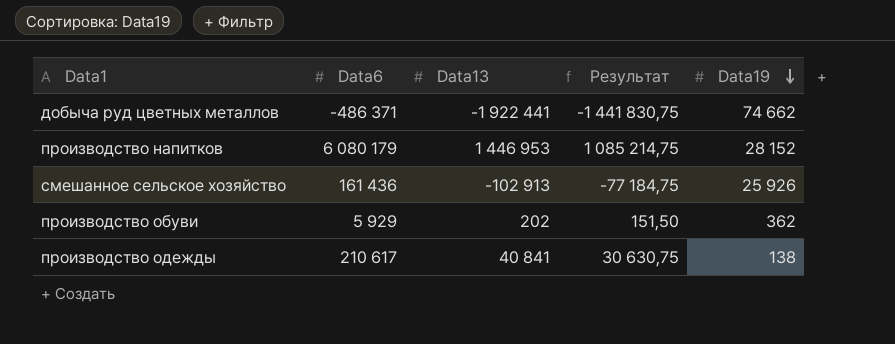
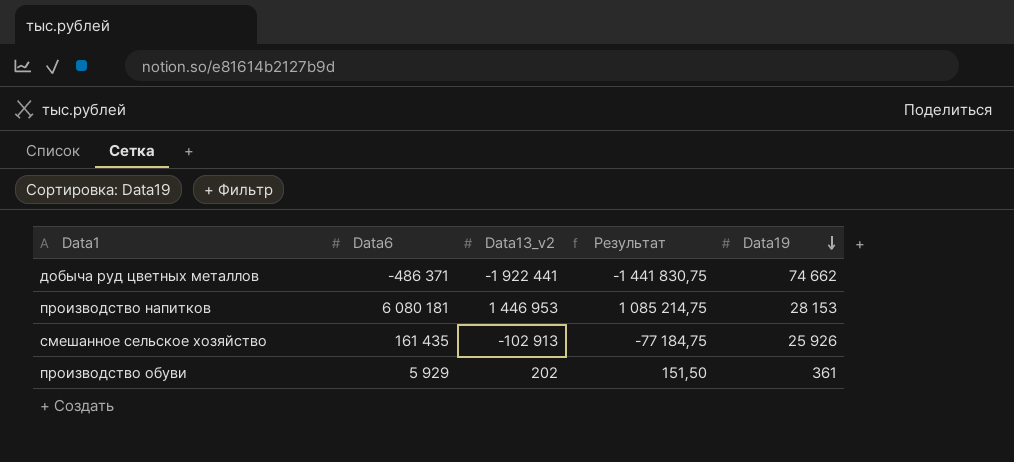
column name: Data13 -> Data13_v2
row производство одежды: 210 617 | 40 841 | 30 630,75 | 138 -> none
производство напитков | Data6: 6 080 179 -> 6 080 181
производство напитков | Data19: 28 152 -> 28 153
смешанное сельское хозяйство | Data6: 161 436 -> 161 435
производство обуви | Data19: 362 -> 361

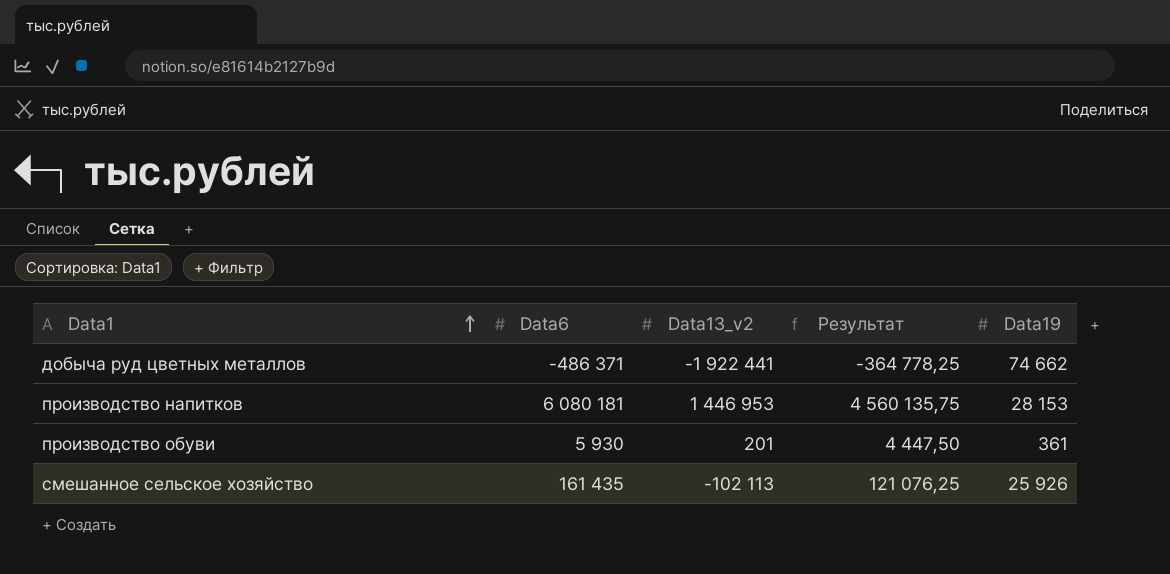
row order: Data19 descending -> Data1 ascending
column Результат | formula: [Data13_v2] * 0,75 -> [Data6] * 0,75
производство обуви | Data6: 5 929 -> 5 930
производство обуви | Data13_v2: 202 -> 201
смешанное сельское хозяйство | Data13_v2: -102 913 -> -102 113

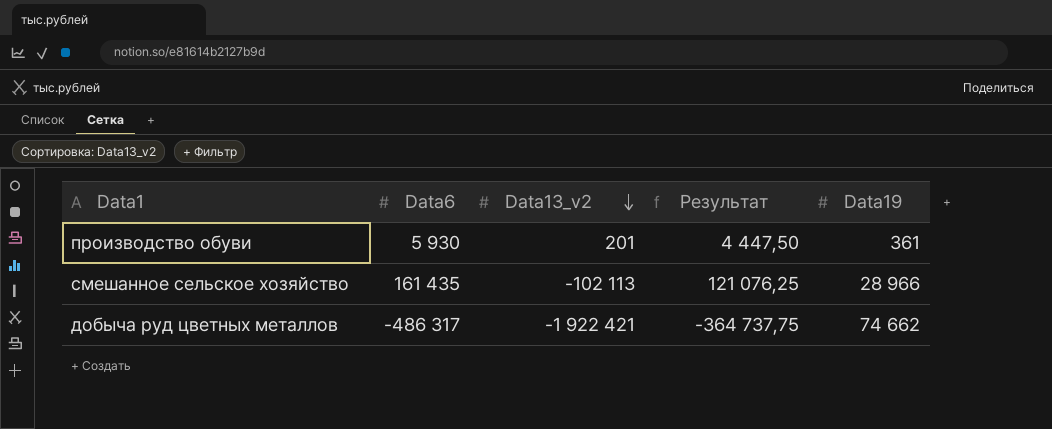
row order: Data1 ascending -> Data13_v2 descending
row производство напитков: 6 080 181 | 1 446 953 | 4 560 135,75 | 28 153 -> none
смешанное сельское хозяйство | Data19: 25 926 -> 28 966
добыча руд цветных металлов | Data6: -486 371 -> -486 317
добыча руд цветных металлов | Data13_v2: -1 922 441 -> -1 922 421
добыча руд цветных металлов | Результат: -364 778,25 -> -364 737,75

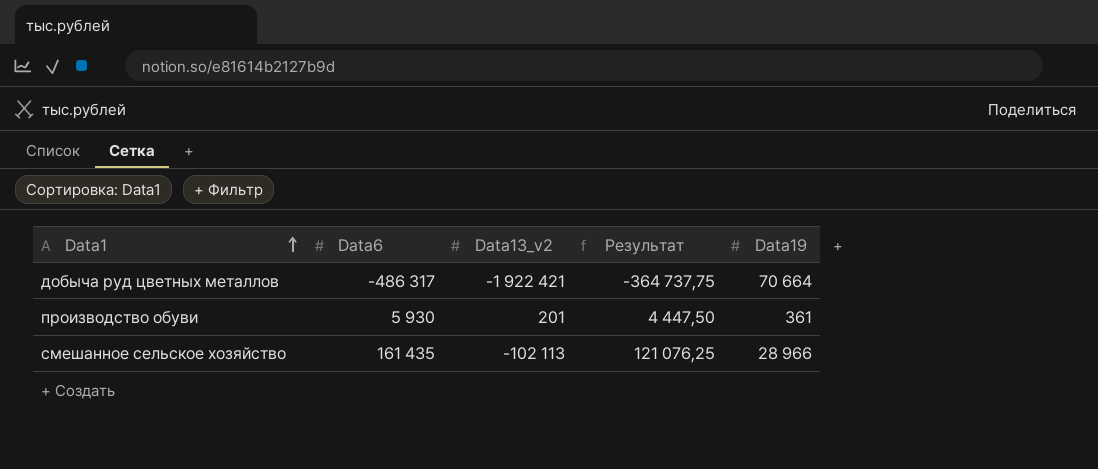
row order: Data13_v2 descending -> Data1 ascending
добыча руд цветных металлов | Data19: 74 662 -> 70 664

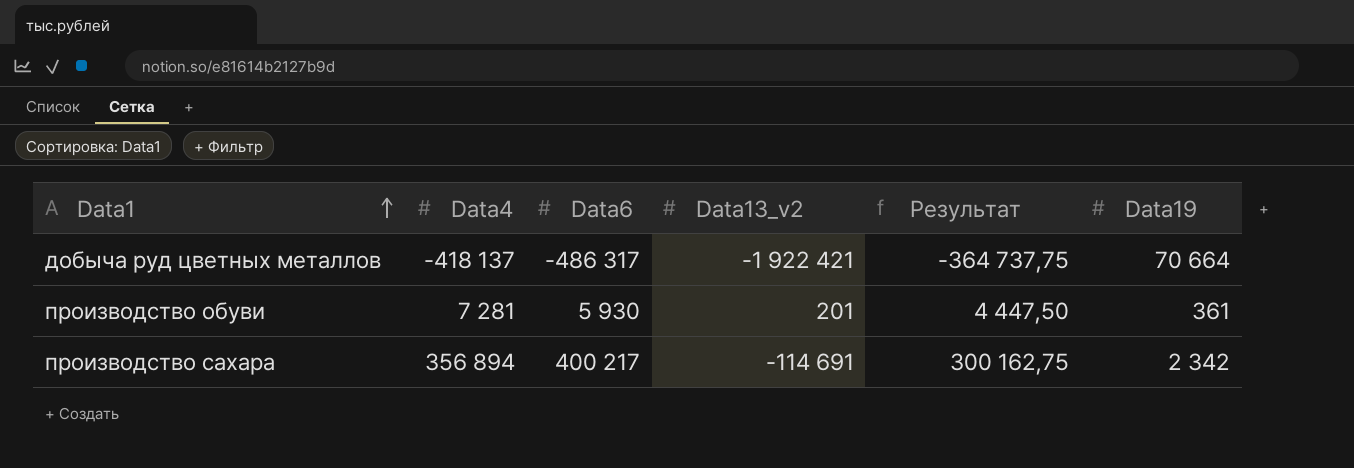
column Data4 | position: none -> 2
row смешанное сельское хозяйство: 161 435 | -102 113 | 121 076,25 | 28 966 -> none
row производство сахара: none -> 356 894 | 400 217 | -114 691 | 300 162,75 | 2 342

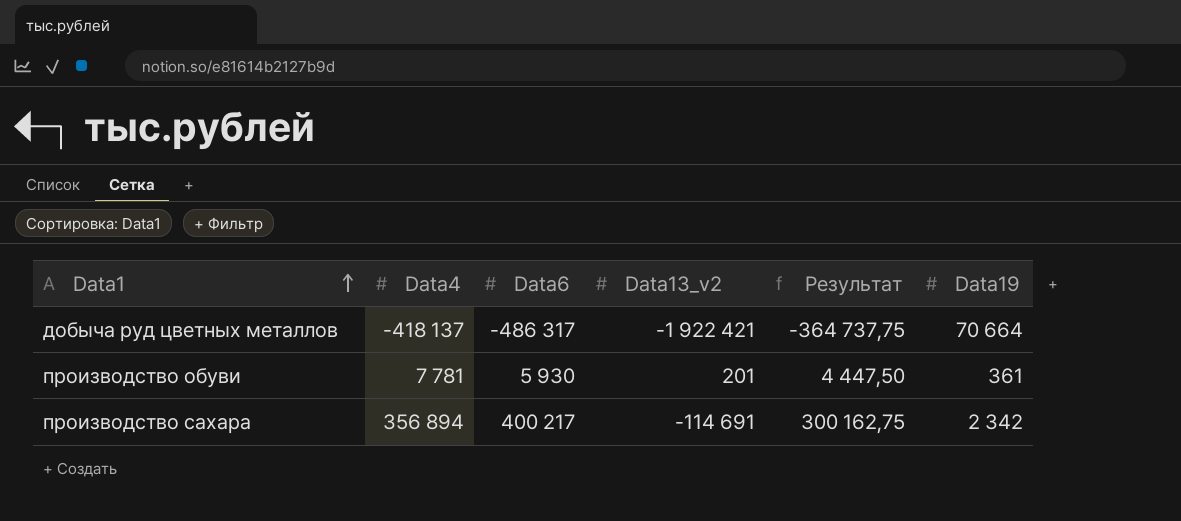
производство обуви | Data4: 7 281 -> 7 781

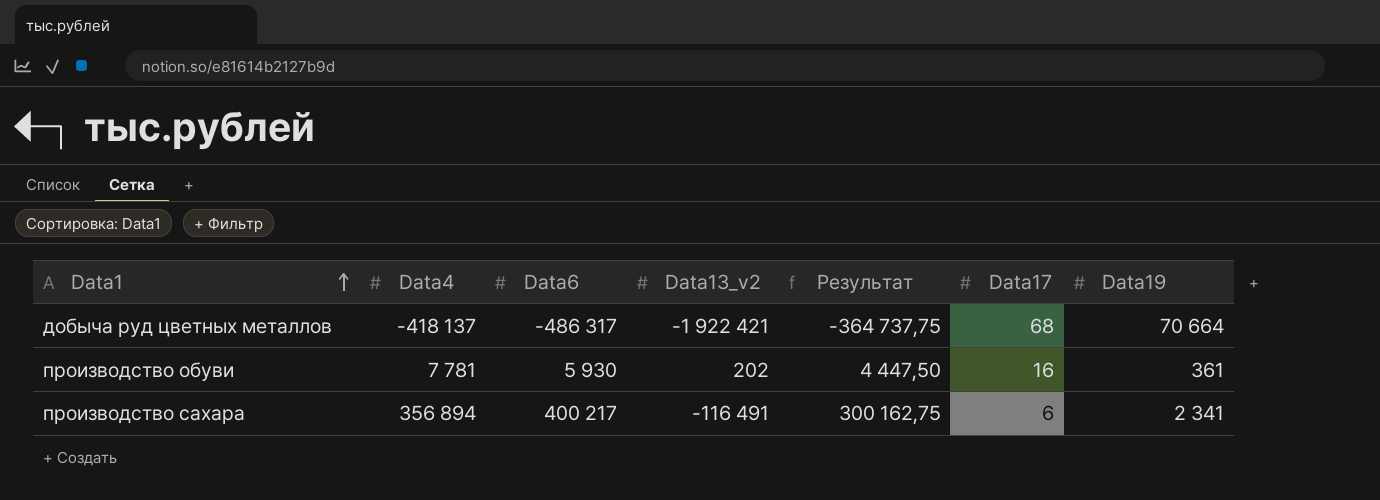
column Data17 | position: none -> 6
производство обуви | Data13_v2: 201 -> 202
производство сахара | Data13_v2: -114 691 -> -116 491
производство сахара | Data19: 2 342 -> 2 341

